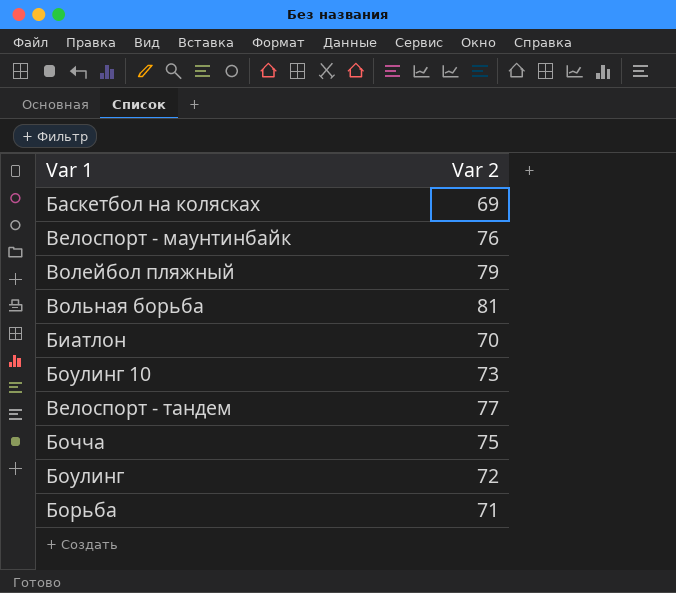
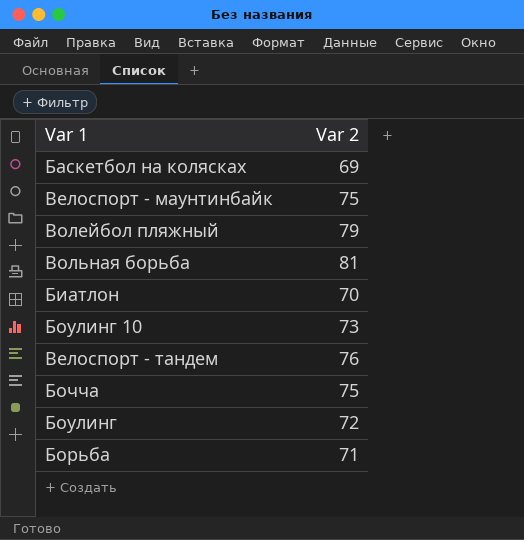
Велоспорт - маунтинбайк | Var 2: 76 -> 75
Велоспорт - тандем | Var 2: 77 -> 76

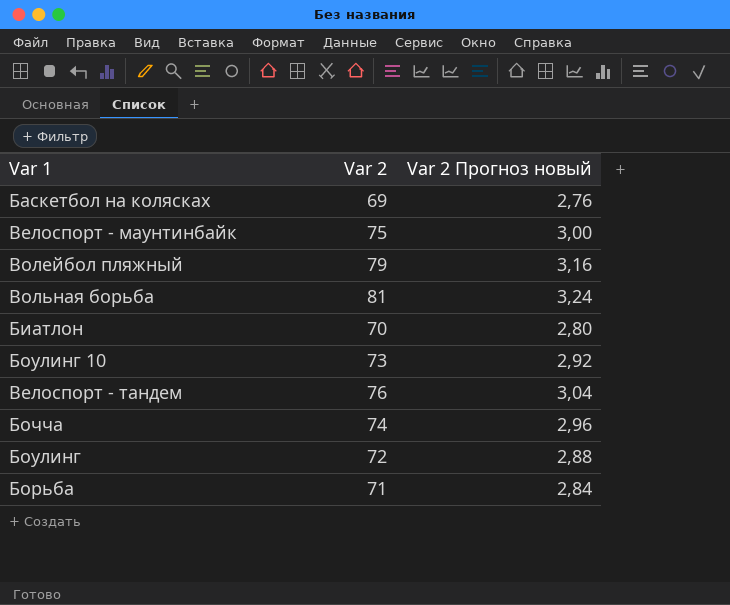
column Var 2 Прогноз новый | formula: none -> [Var 2] * 0,04
Бочча | Var 2: 75 -> 74

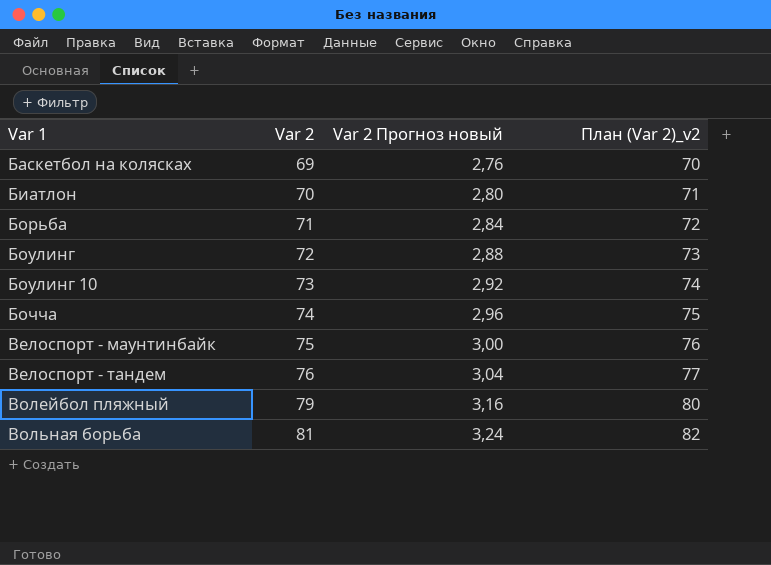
row order: none -> Var 1 ascending
column План (Var 2)_v2 | formula: none -> [Var 2] + 1

